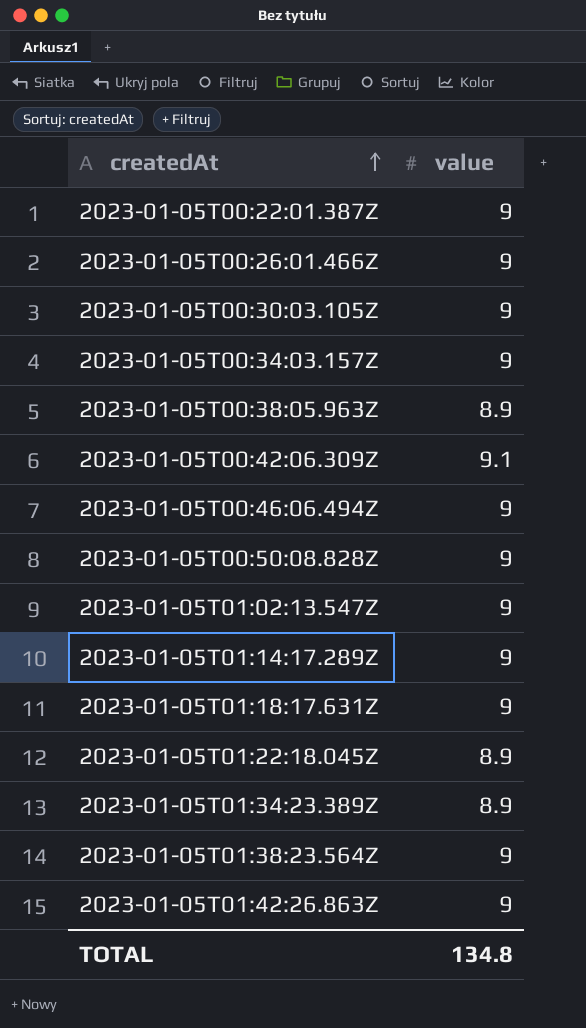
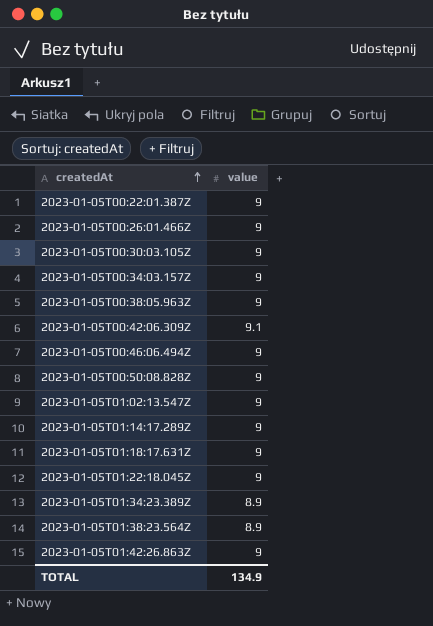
2023-01-05T00:38:05.963Z | value: 8.9 -> 9
2023-01-05T01:22:18.045Z | value: 8.9 -> 9
2023-01-05T01:38:23.564Z | value: 9 -> 8.9
TOTAL | value: 134.8 -> 134.9

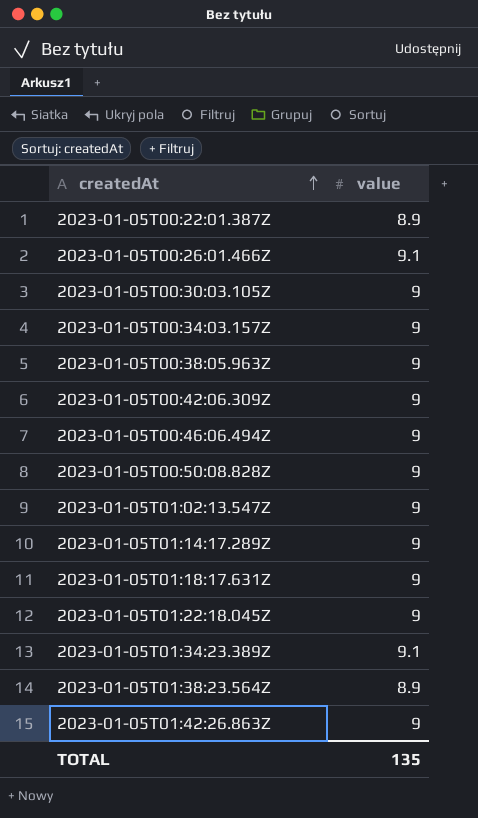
2023-01-05T00:22:01.387Z | value: 9 -> 8.9
2023-01-05T00:26:01.466Z | value: 9 -> 9.1
2023-01-05T00:42:06.309Z | value: 9.1 -> 9
2023-01-05T01:34:23.389Z | value: 8.9 -> 9.1
TOTAL | value: 134.9 -> 135

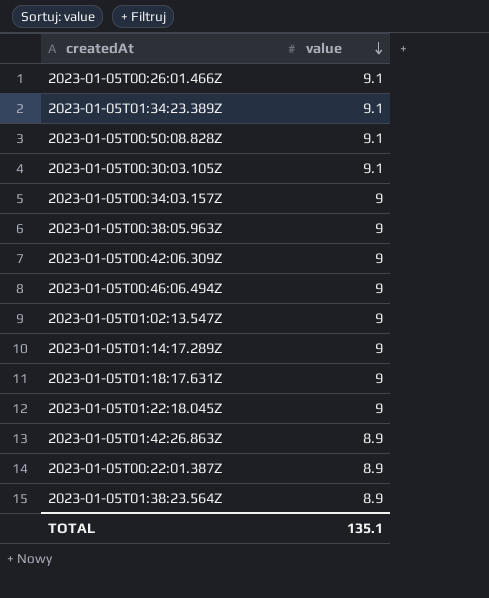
row order: createdAt ascending -> value descending
2023-01-05T00:50:08.828Z | value: 9 -> 9.1
2023-01-05T00:30:03.105Z | value: 9 -> 9.1
2023-01-05T01:42:26.863Z | value: 9 -> 8.9
TOTAL | value: 135 -> 135.1

